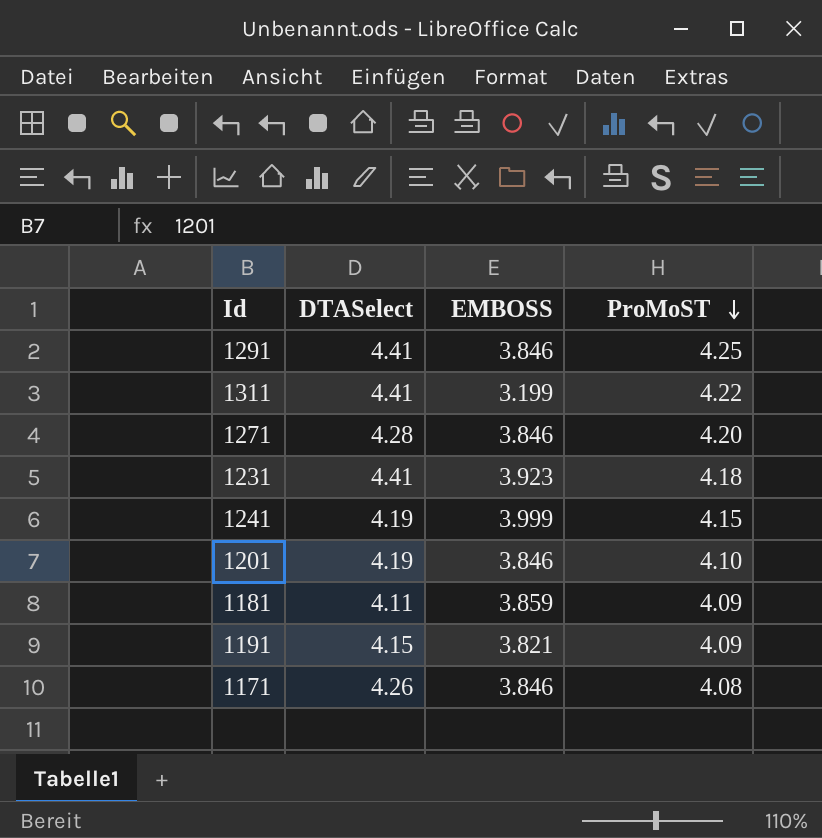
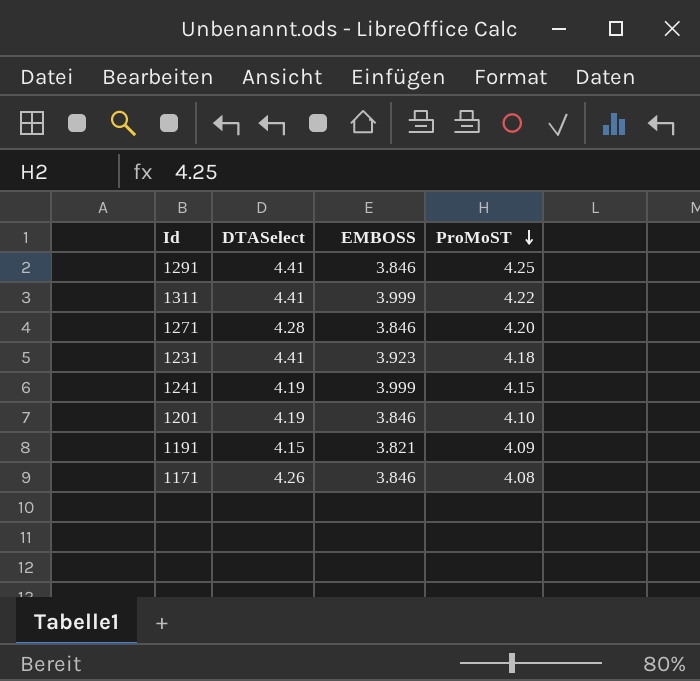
row 1181: 4.11 | 3.859 | 4.09 -> none
1311 | EMBOSS: 3.199 -> 3.999

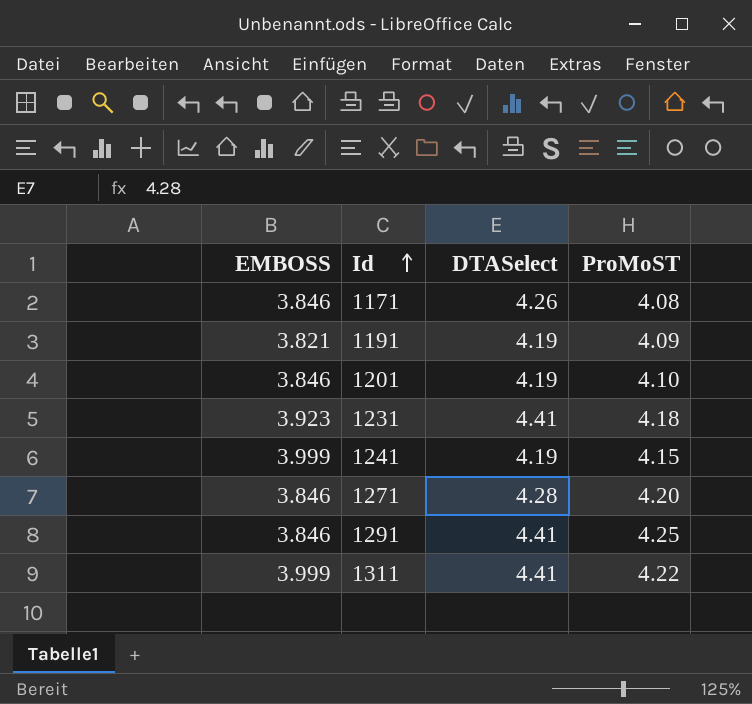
row order: ProMoST descending -> Id ascending
column EMBOSS | position: 3 -> 1
1191 | DTASelect: 4.15 -> 4.19

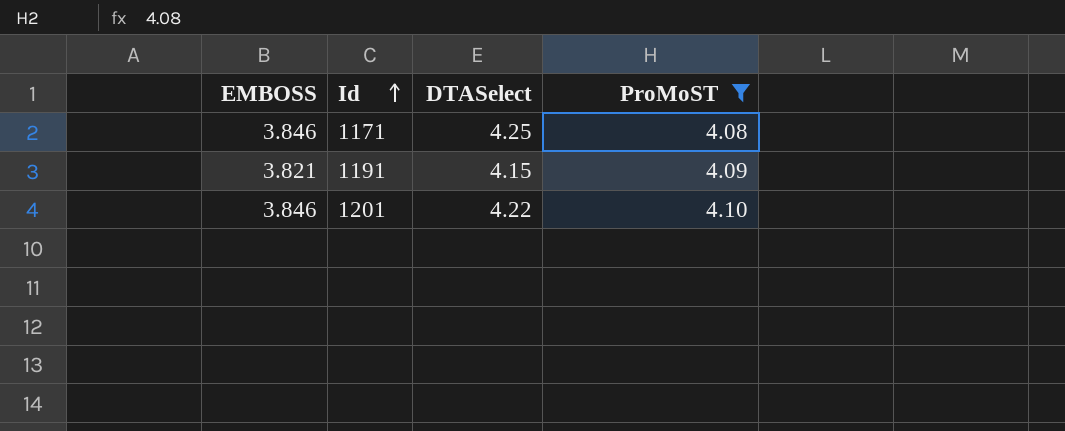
filter: none -> ProMoST <= 4.10
1171 | DTASelect: 4.26 -> 4.25
1191 | DTASelect: 4.19 -> 4.15
1201 | DTASelect: 4.19 -> 4.22

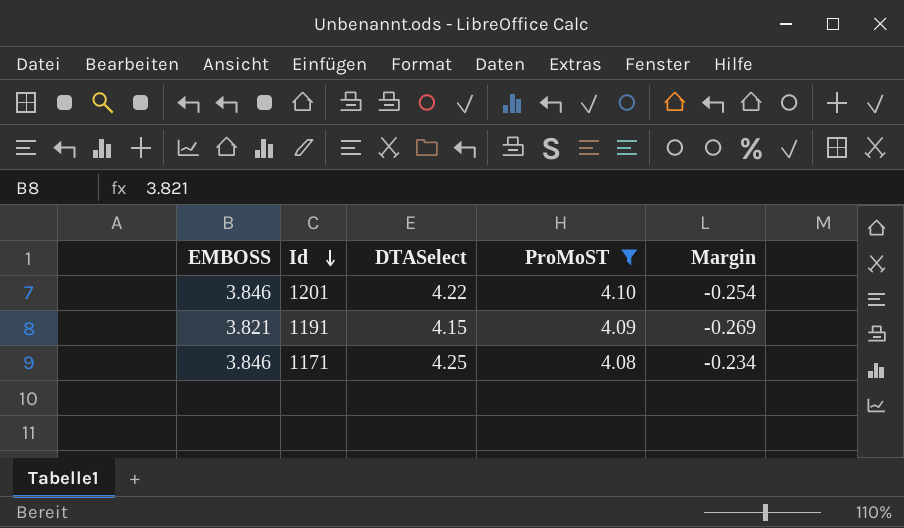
row order: Id ascending -> Id descending
column Margin | formula: none -> [EMBOSS] - [ProMoST]

